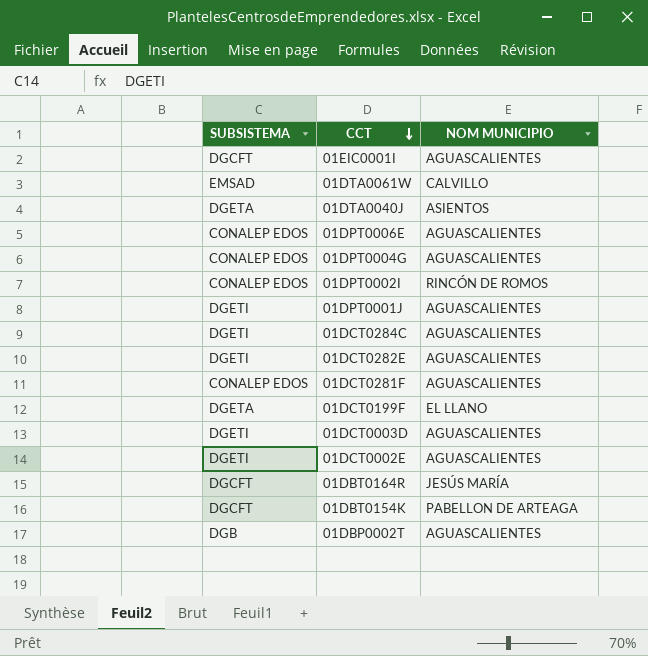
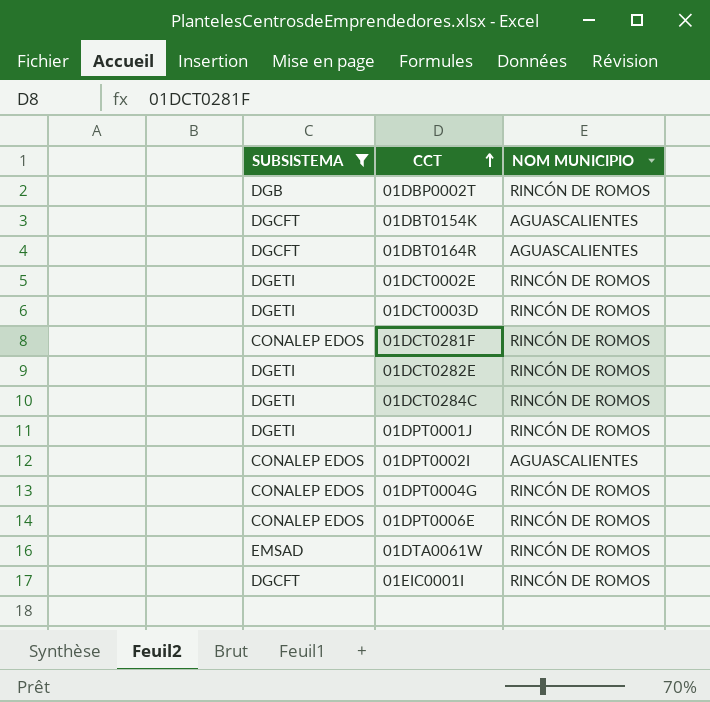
filter: none -> SUBSISTEMA != DGETA
row order: CCT descending -> CCT ascending
01DBP0002T | NOM MUNICIPIO: AGUASCALIENTES -> RINCÓN DE ROMOS
01DBT0154K | NOM MUNICIPIO: PABELLON DE ARTEAGA -> AGUASCALIENTES
01DBT0164R | NOM MUNICIPIO: JESÚS MARÍA -> AGUASCALIENTES
01DCT0002E | NOM MUNICIPIO: AGUASCALIENTES -> RINCÓN DE ROMOS
01DCT0003D | NOM MUNICIPIO: AGUASCALIENTES -> RINCÓN DE ROMOS
01DCT0281F | NOM MUNICIPIO: AGUASCALIENTES -> RINCÓN DE ROMOS
01DCT0282E | NOM MUNICIPIO: AGUASCALIENTES -> RINCÓN DE ROMOS
01DCT0284C | NOM MUNICIPIO: AGUASCALIENTES -> RINCÓN DE ROMOS
01DPT0001J | NOM MUNICIPIO: AGUASCALIENTES -> RINCÓN DE ROMOS
01DPT0002I | NOM MUNICIPIO: RINCÓN DE ROMOS -> AGUASCALIENTES
01DPT0004G | NOM MUNICIPIO: AGUASCALIENTES -> RINCÓN DE ROMOS
01DPT0006E | NOM MUNICIPIO: AGUASCALIENTES -> RINCÓN DE ROMOS
01DTA0061W | NOM MUNICIPIO: CALVILLO -> RINCÓN DE ROMOS
01EIC0001I | NOM MUNICIPIO: AGUASCALIENTES -> RINCÓN DE ROMOS

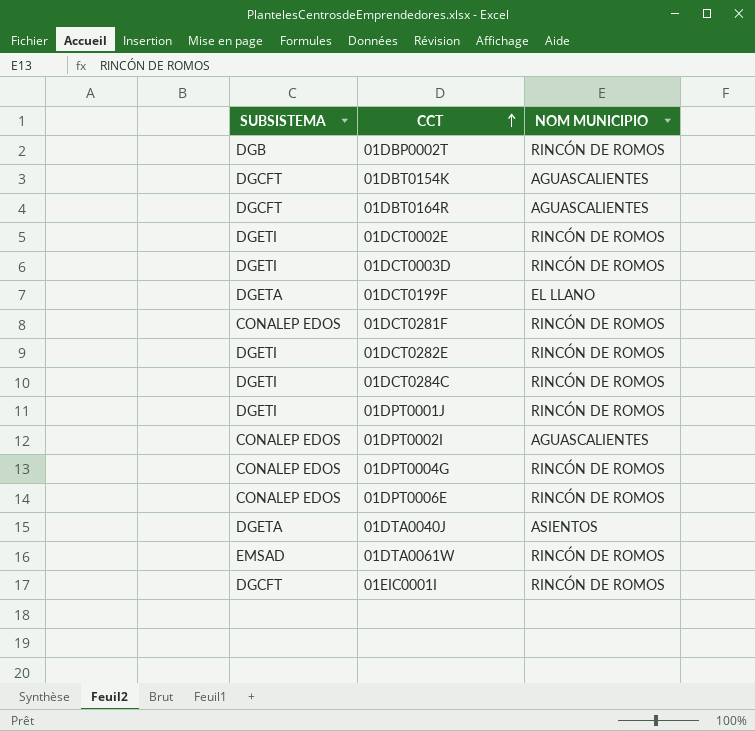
filter: SUBSISTEMA != DGETA -> none

